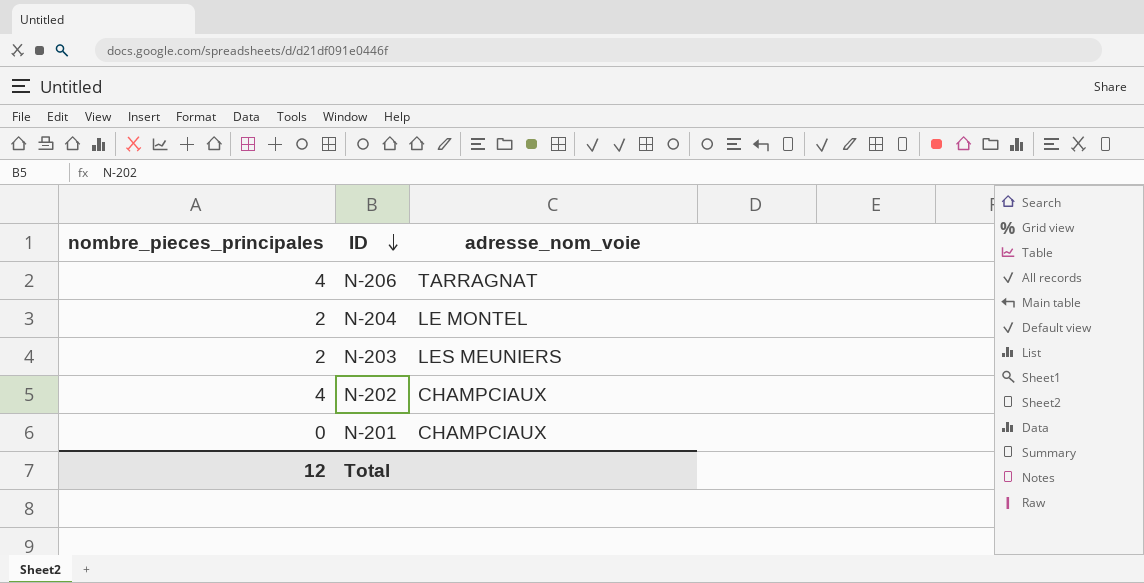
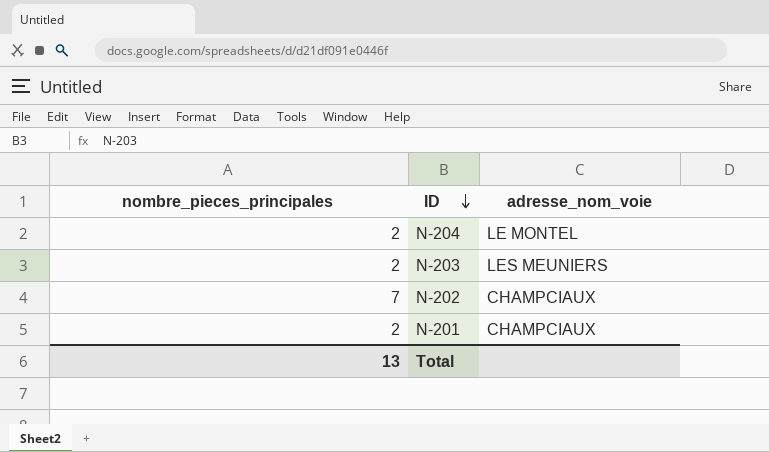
row N-206: 4 | TARRAGNAT -> none
N-202 | nombre_pieces_principales: 4 -> 7
N-201 | nombre_pieces_principales: 0 -> 2
Total | nombre_pieces_principales: 12 -> 13

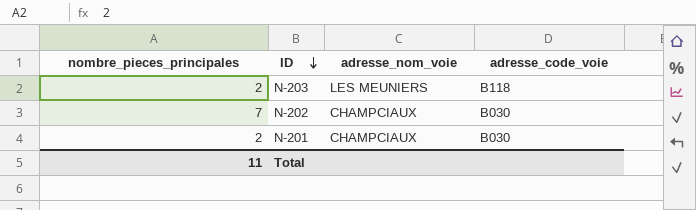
column adresse_code_voie | position: none -> 4
row N-204: 2 | LE MONTEL -> none
Total | nombre_pieces_principales: 13 -> 11

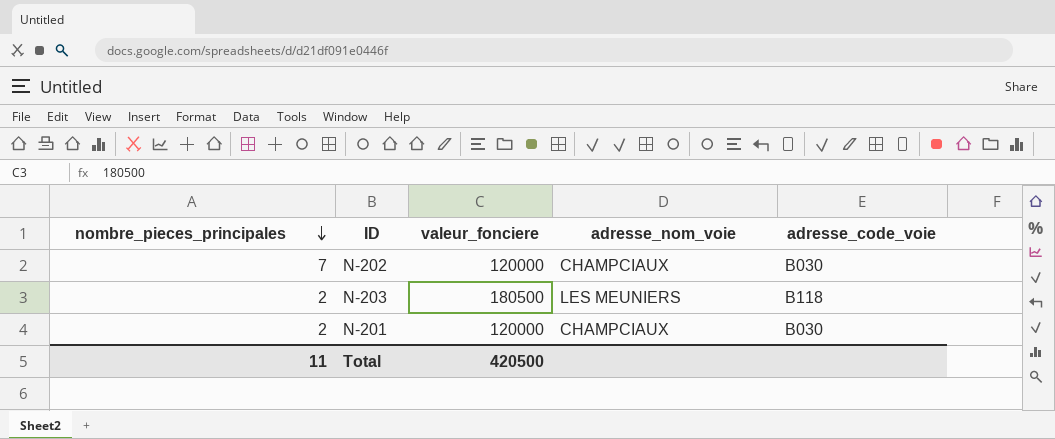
row order: ID descending -> nombre_pieces_principales descending
column valeur_fonciere | position: none -> 3

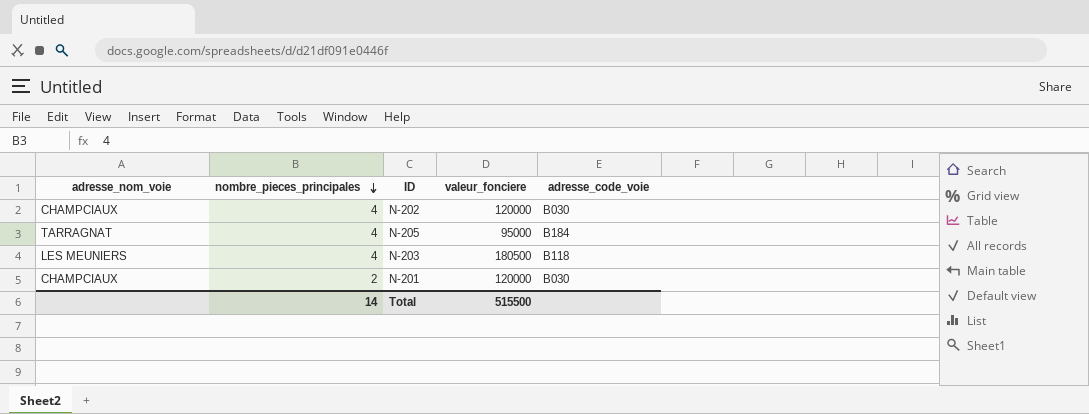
column adresse_nom_voie | position: 4 -> 1
N-202 | nombre_pieces_principales: 7 -> 4
row N-205: none -> TARRAGNAT | 4 | 95000 | B184
N-203 | nombre_pieces_principales: 2 -> 4
Total | nombre_pieces_principales: 11 -> 14
Total | valeur_fonciere: 420500 -> 515500

